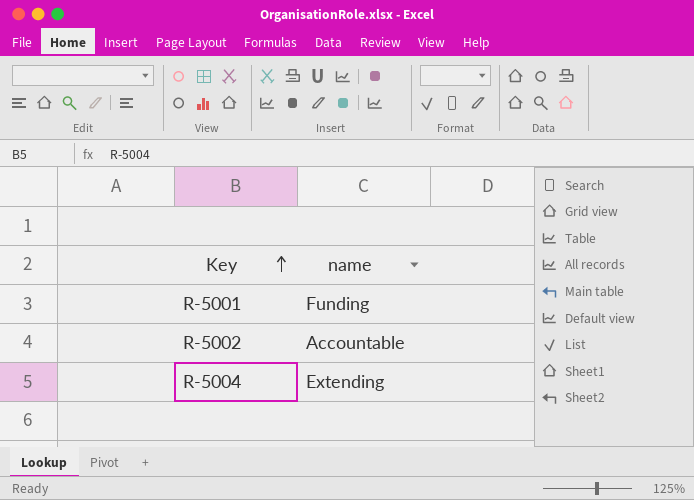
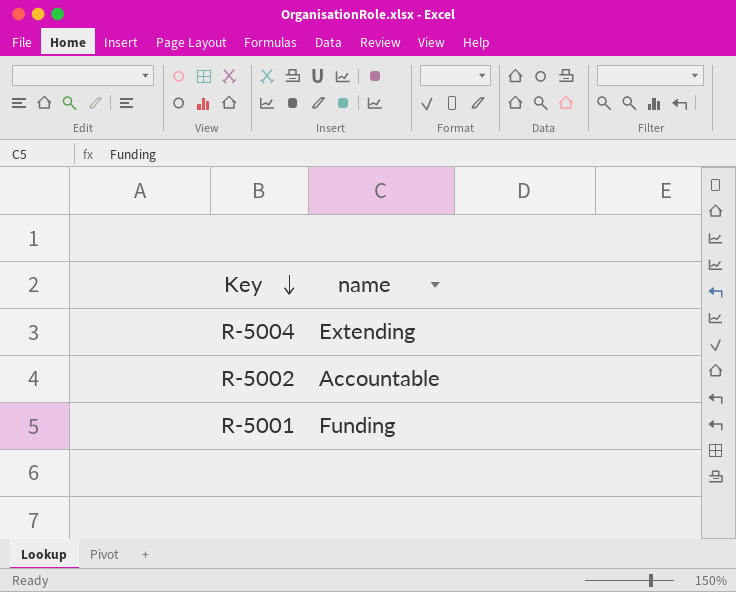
row order: Key ascending -> Key descending

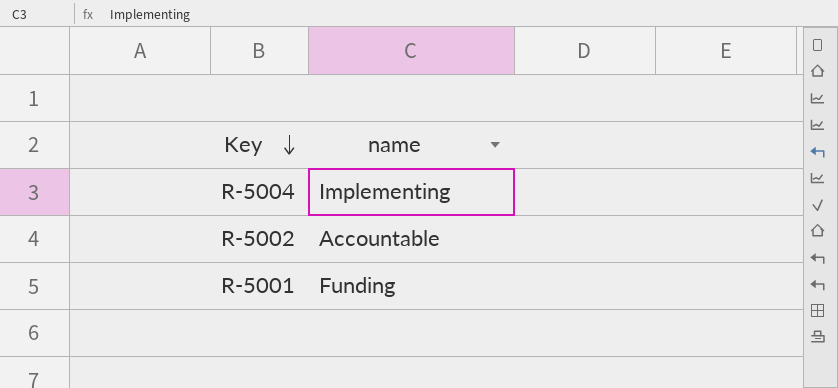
R-5004 | name: Extending -> Implementing

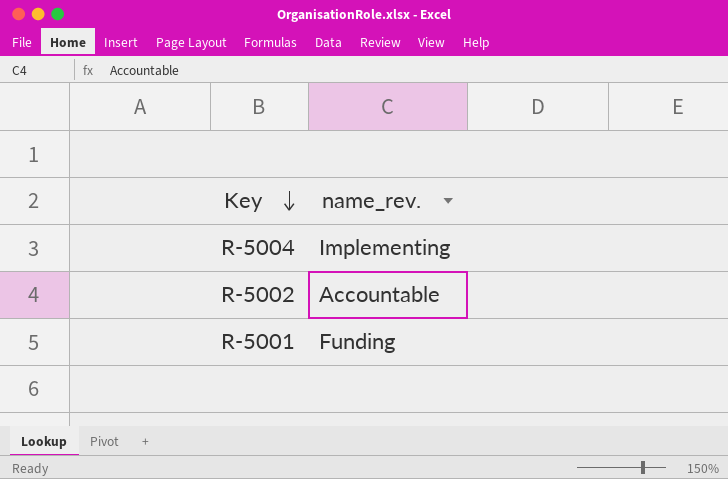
column name: name -> name_rev.

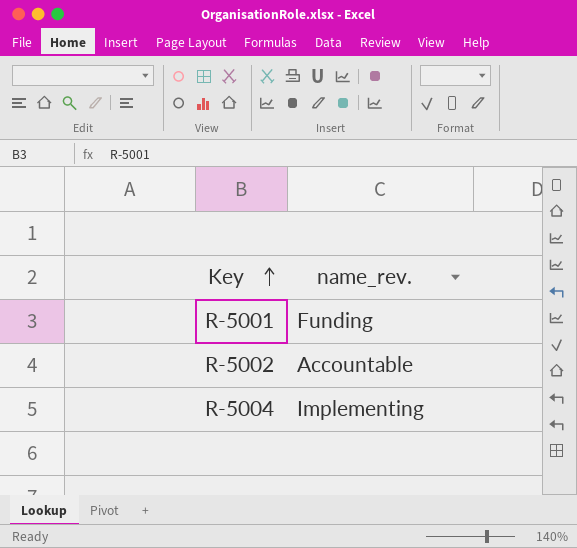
row order: Key descending -> Key ascending

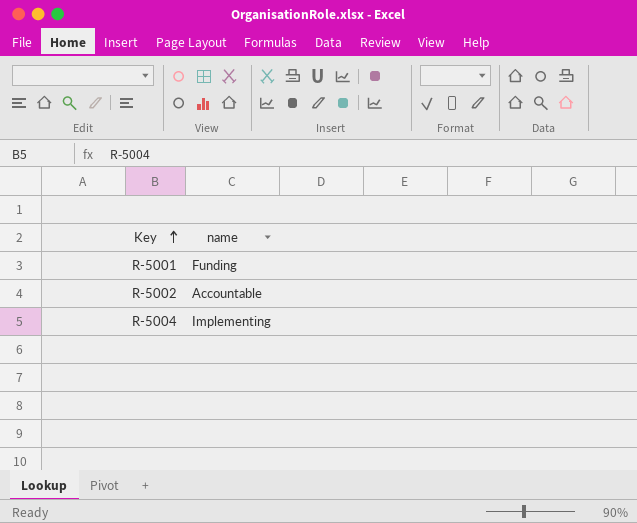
column name: name_rev. -> name

